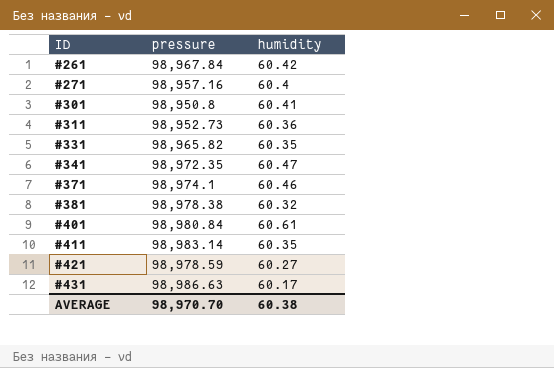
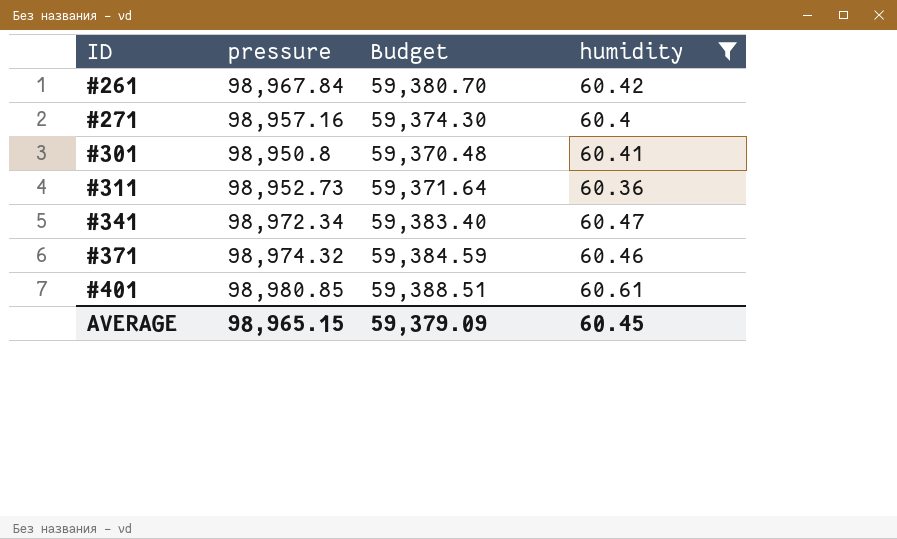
filter: none -> humidity >= 60.36
column Budget | formula: none -> [pressure] * 0.6
#341 | pressure: 98,972.35 -> 98,972.34
#371 | pressure: 98,974.1 -> 98,974.32
#401 | pressure: 98,980.84 -> 98,980.85
AVERAGE | pressure: 98,970.70 -> 98,965.15
AVERAGE | humidity: 60.38 -> 60.45

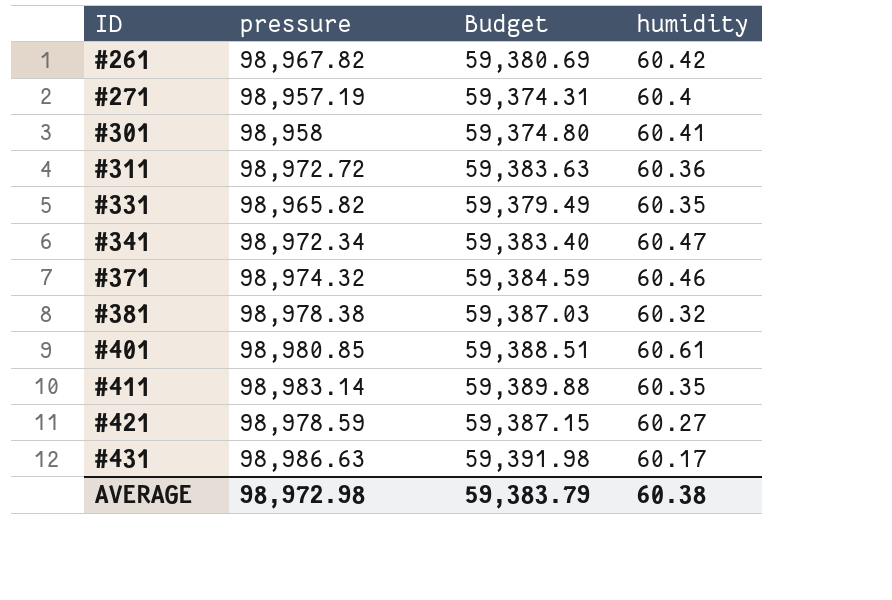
filter: humidity >= 60.36 -> none
#261 | pressure: 98,967.84 -> 98,967.82
#261 | Budget: 59,380.70 -> 59,380.69
#271 | pressure: 98,957.16 -> 98,957.19
#271 | Budget: 59,374.30 -> 59,374.31
#301 | pressure: 98,950.8 -> 98,958
#301 | Budget: 59,370.48 -> 59,374.80
#311 | pressure: 98,952.73 -> 98,972.72
#311 | Budget: 59,371.64 -> 59,383.63
AVERAGE | pressure: 98,965.15 -> 98,972.98
AVERAGE | Budget: 59,379.09 -> 59,383.79
AVERAGE | humidity: 60.45 -> 60.38

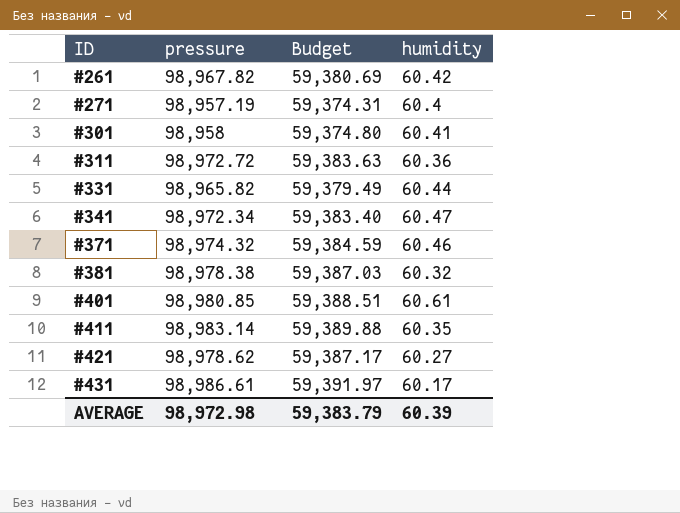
#331 | humidity: 60.35 -> 60.44
#421 | pressure: 98,978.59 -> 98,978.62
#421 | Budget: 59,387.15 -> 59,387.17
#431 | pressure: 98,986.63 -> 98,986.61
#431 | Budget: 59,391.98 -> 59,391.97
AVERAGE | humidity: 60.38 -> 60.39

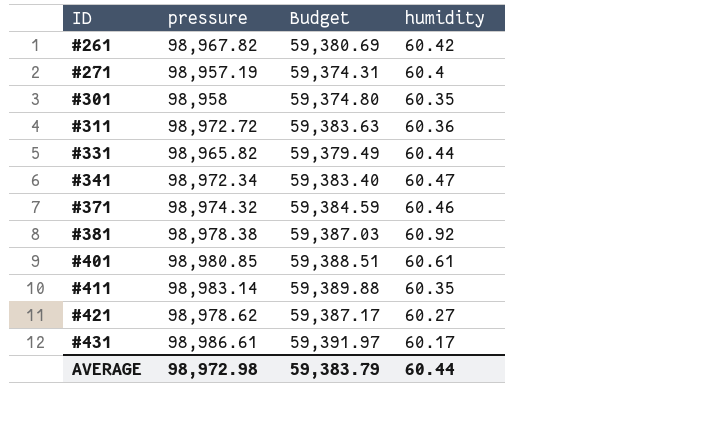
#301 | humidity: 60.41 -> 60.35
#381 | humidity: 60.32 -> 60.92
AVERAGE | humidity: 60.39 -> 60.44

